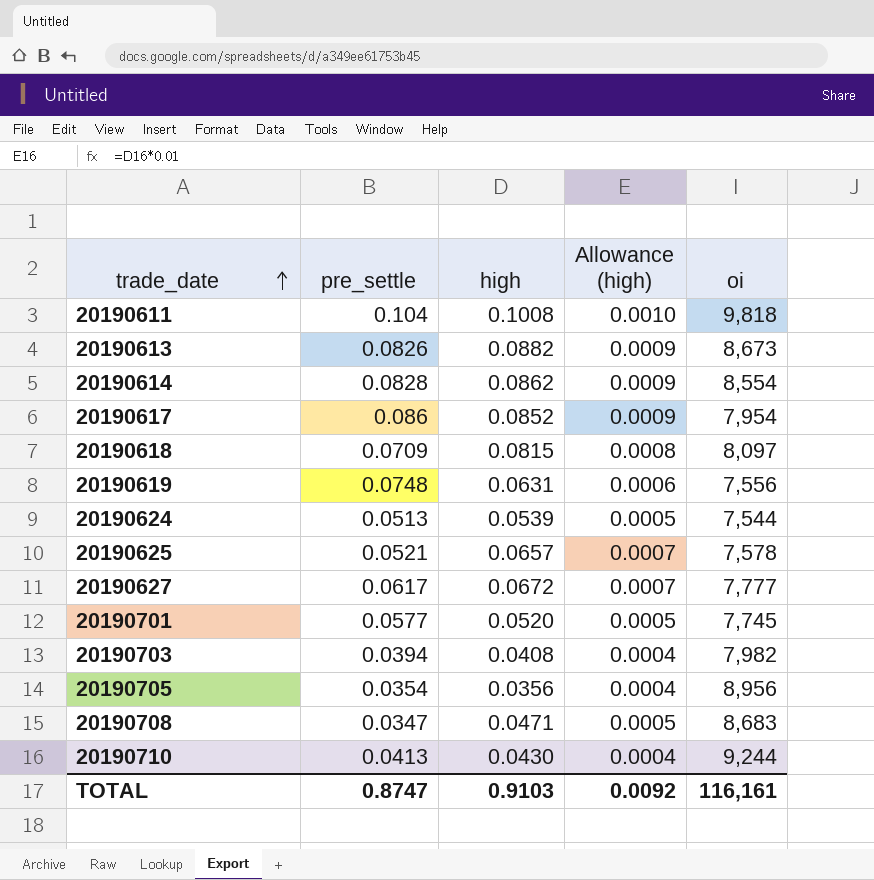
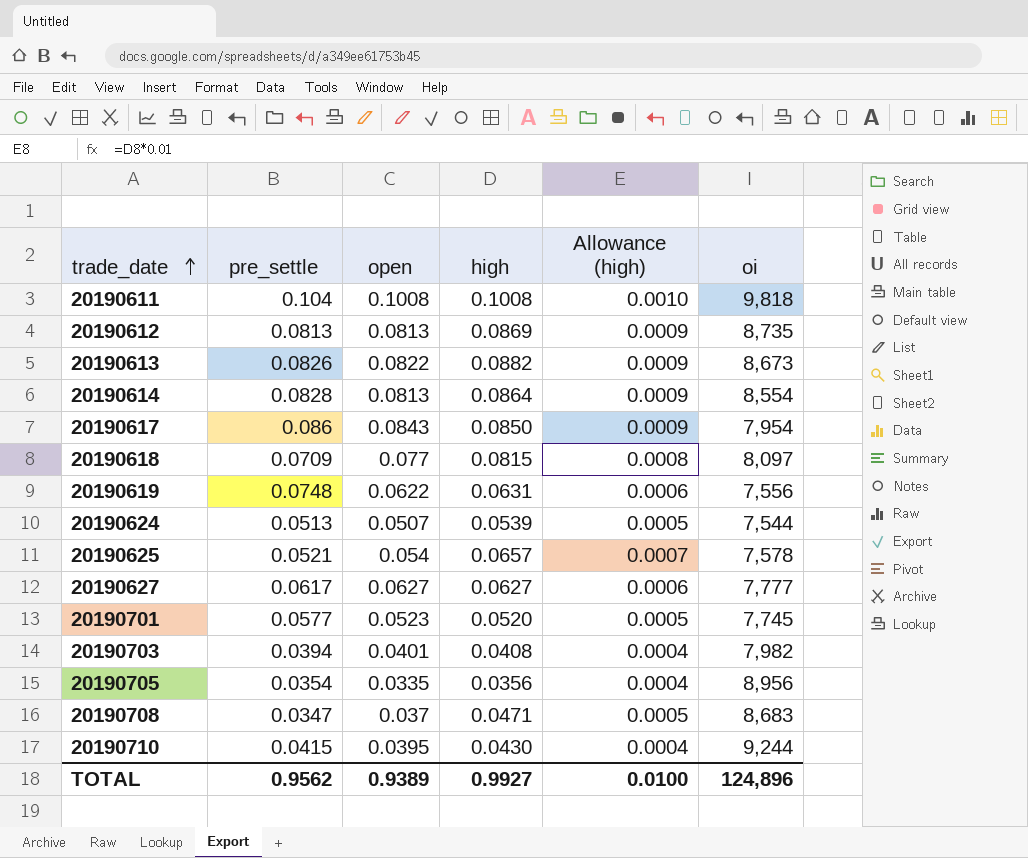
column open | position: none -> 3
row 20190612: none -> 0.0813 | 0.0813 | 0.0869 | 0.0009 | 8,735
20190614 | high: 0.0862 -> 0.0864
20190617 | high: 0.0852 -> 0.0850
20190627 | high: 0.0672 -> 0.0627
20190627 | Allowance (high): 0.0007 -> 0.0006
20190710 | pre_settle: 0.0413 -> 0.0415
TOTAL | pre_settle: 0.8747 -> 0.9562
TOTAL | high: 0.9103 -> 0.9927
TOTAL | Allowance (high): 0.0092 -> 0.0100
TOTAL | oi: 116,161 -> 124,896

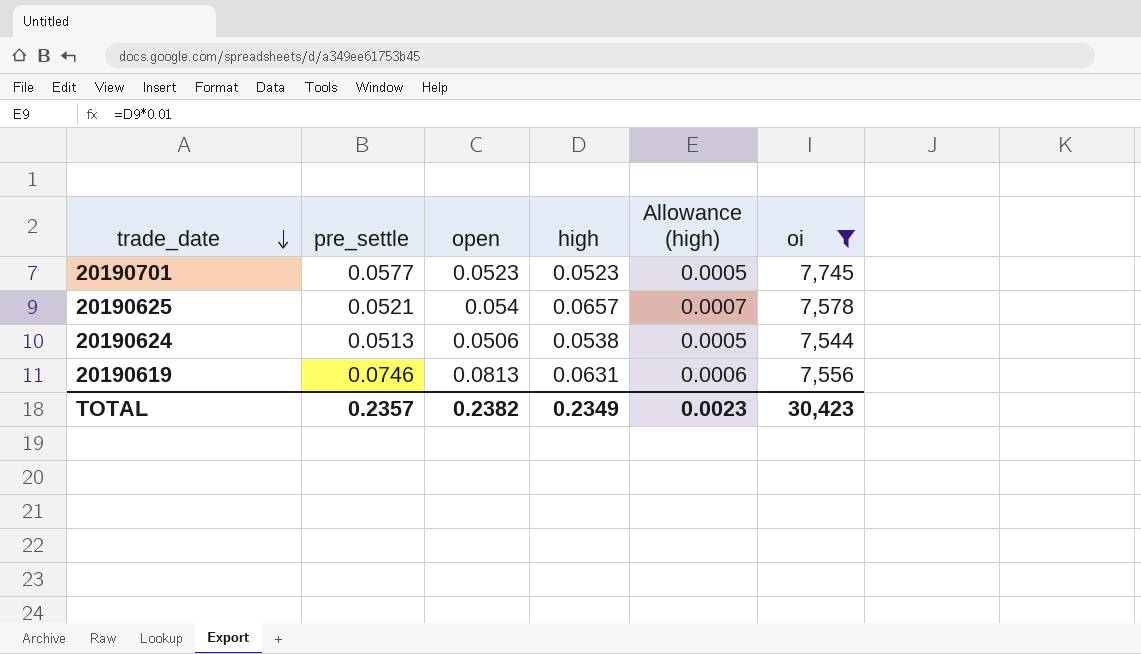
filter: none -> oi <= 7,745
row order: trade_date ascending -> trade_date descending
20190701 | high: 0.0520 -> 0.0523
20190624 | open: 0.0507 -> 0.0506
20190624 | high: 0.0539 -> 0.0538
20190619 | pre_settle: 0.0748 -> 0.0746
20190619 | open: 0.0622 -> 0.0813
TOTAL | pre_settle: 0.9562 -> 0.2357
TOTAL | open: 0.9389 -> 0.2382
TOTAL | high: 0.9927 -> 0.2349
TOTAL | Allowance (high): 0.0100 -> 0.0023
TOTAL | oi: 124,896 -> 30,423

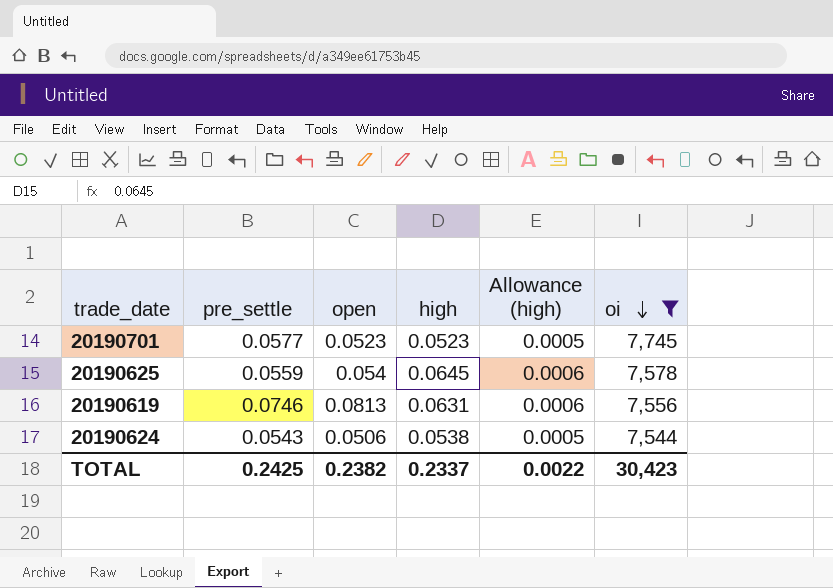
row order: trade_date descending -> oi descending
20190625 | pre_settle: 0.0521 -> 0.0559
20190625 | high: 0.0657 -> 0.0645
20190625 | Allowance (high): 0.0007 -> 0.0006
20190624 | pre_settle: 0.0513 -> 0.0543
TOTAL | pre_settle: 0.2357 -> 0.2425
TOTAL | high: 0.2349 -> 0.2337
TOTAL | Allowance (high): 0.0023 -> 0.0022

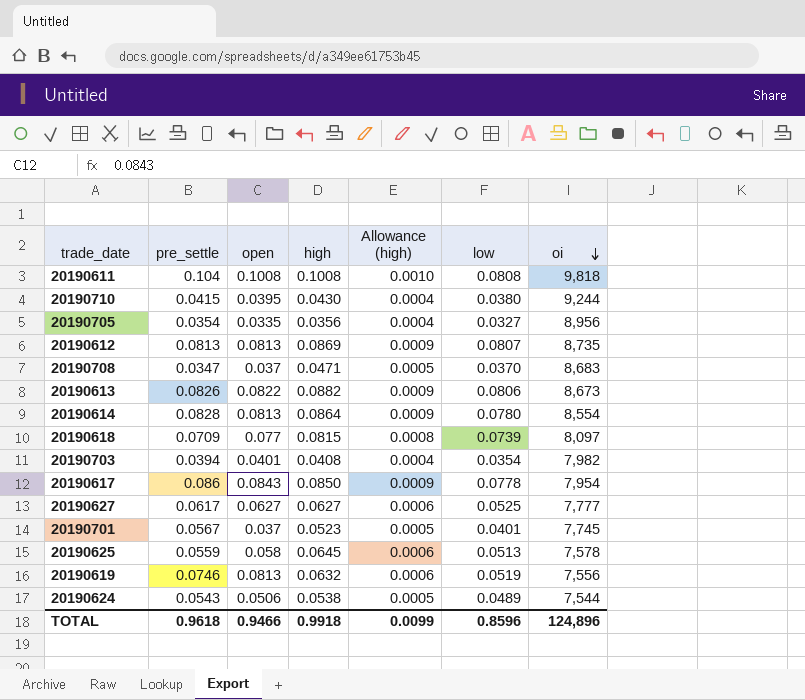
filter: oi <= 7,745 -> none
column low | position: none -> 6
20190701 | pre_settle: 0.0577 -> 0.0567
20190701 | open: 0.0523 -> 0.037
20190625 | open: 0.054 -> 0.058
20190619 | high: 0.0631 -> 0.0632
TOTAL | pre_settle: 0.2425 -> 0.9618
TOTAL | open: 0.2382 -> 0.9466
TOTAL | high: 0.2337 -> 0.9918
TOTAL | Allowance (high): 0.0022 -> 0.0099
TOTAL | oi: 30,423 -> 124,896

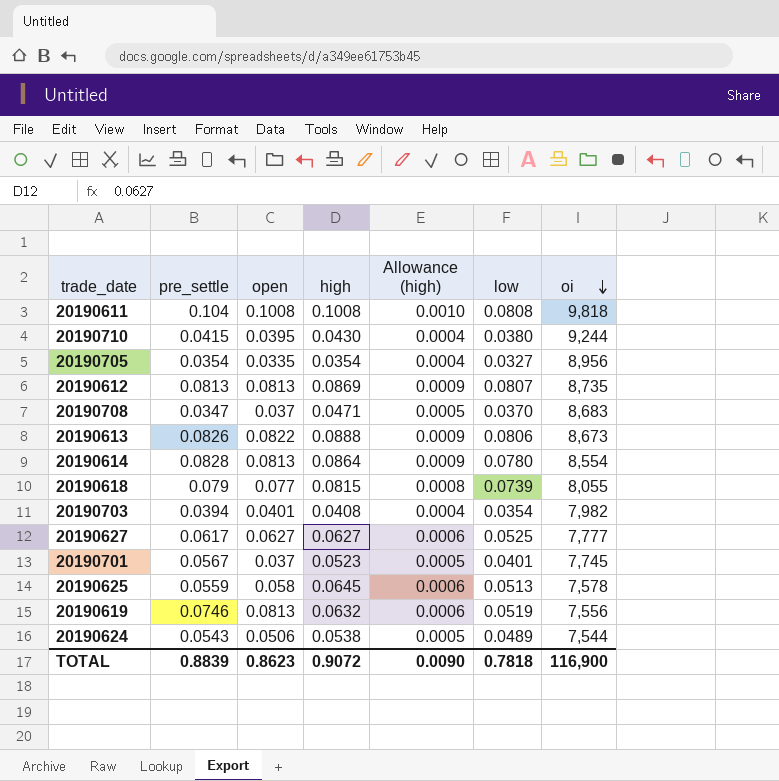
row 20190617: 0.086 | 0.0843 | 0.0850 | 0.0009 | 0.0778 | 7,954 -> none
20190705 | high: 0.0356 -> 0.0354
20190613 | high: 0.0882 -> 0.0888
20190618 | pre_settle: 0.0709 -> 0.079
20190618 | oi: 8,097 -> 8,055
TOTAL | pre_settle: 0.9618 -> 0.8839
TOTAL | open: 0.9466 -> 0.8623
TOTAL | high: 0.9918 -> 0.9072
TOTAL | Allowance (high): 0.0099 -> 0.0090
TOTAL | low: 0.8596 -> 0.7818
TOTAL | oi: 124,896 -> 116,900

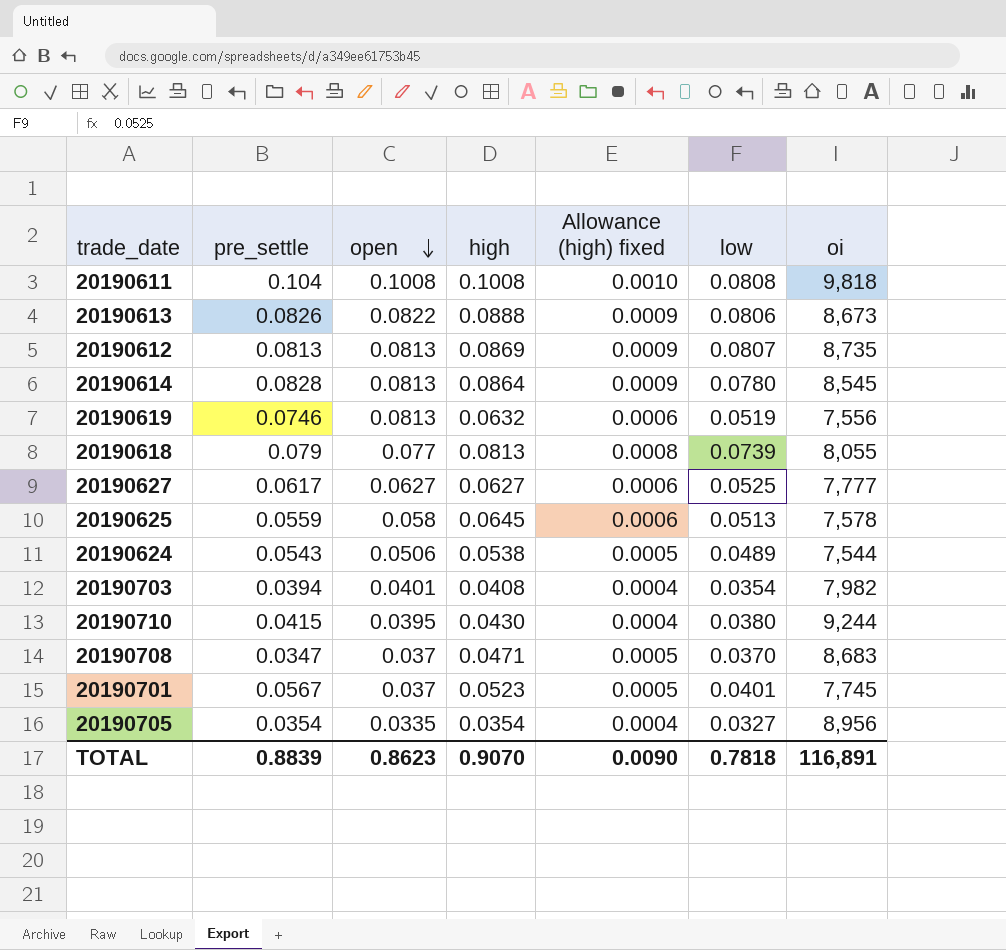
row order: oi descending -> open descending
column name: Allowance (high) -> Allowance (high) fixed
20190614 | oi: 8,554 -> 8,545
20190618 | high: 0.0815 -> 0.0813
TOTAL | high: 0.9072 -> 0.9070
TOTAL | oi: 116,900 -> 116,891

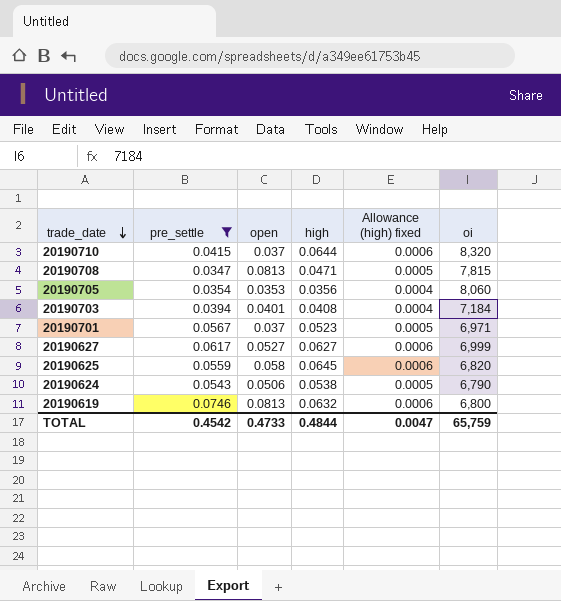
filter: none -> pre_settle <= 0.0746
row order: open descending -> trade_date descending
column low | position: 6 -> none
20190710 | open: 0.0395 -> 0.037
20190710 | high: 0.0430 -> 0.0644
20190710 | Allowance (high) fixed: 0.0004 -> 0.0006
20190710 | oi: 9,244 -> 8,320
20190708 | open: 0.037 -> 0.0813
20190708 | oi: 8,683 -> 7,815
20190705 | open: 0.0335 -> 0.0353
20190705 | high: 0.0354 -> 0.0356
20190705 | oi: 8,956 -> 8,060
20190703 | oi: 7,982 -> 7,184
20190701 | oi: 7,745 -> 6,971
20190627 | open: 0.0627 -> 0.0527
20190627 | oi: 7,777 -> 6,999
20190625 | oi: 7,578 -> 6,820
20190624 | oi: 7,544 -> 6,790
20190619 | oi: 7,556 -> 6,800
TOTAL | pre_settle: 0.8839 -> 0.4542
TOTAL | open: 0.8623 -> 0.4733
TOTAL | high: 0.9070 -> 0.4844
TOTAL | Allowance (high) fixed: 0.0090 -> 0.0047
TOTAL | oi: 116,891 -> 65,759

